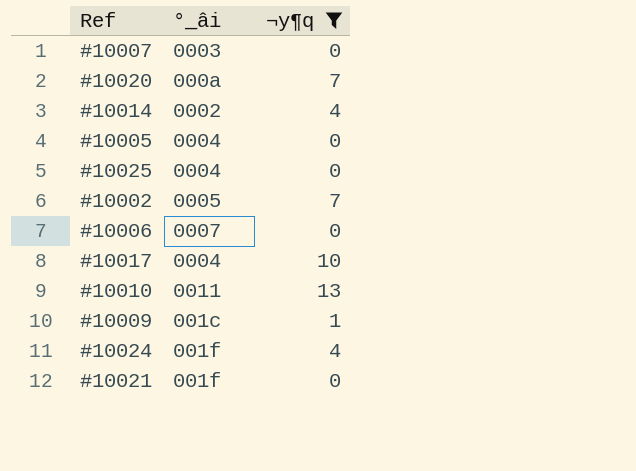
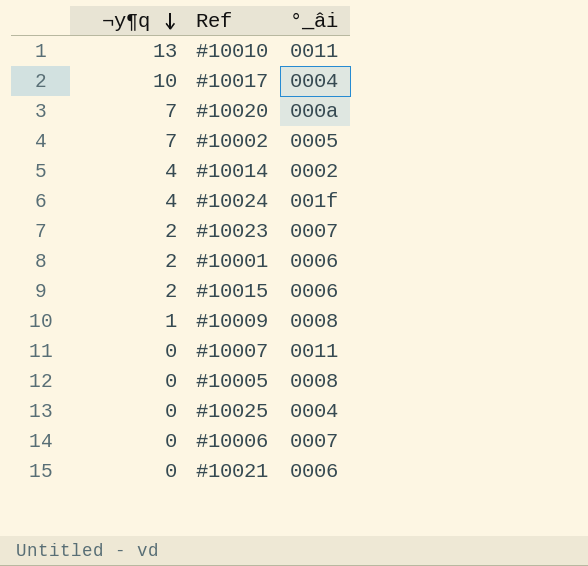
filter: ¬y¶q != 2 -> none
row order: none -> ¬y¶q descending
column ¬y¶q | position: 3 -> 1
#10009 | °_âi: 001c -> 0008
#10007 | °_âi: 0003 -> 0011
#10005 | °_âi: 0004 -> 0008
#10021 | °_âi: 001f -> 0006

